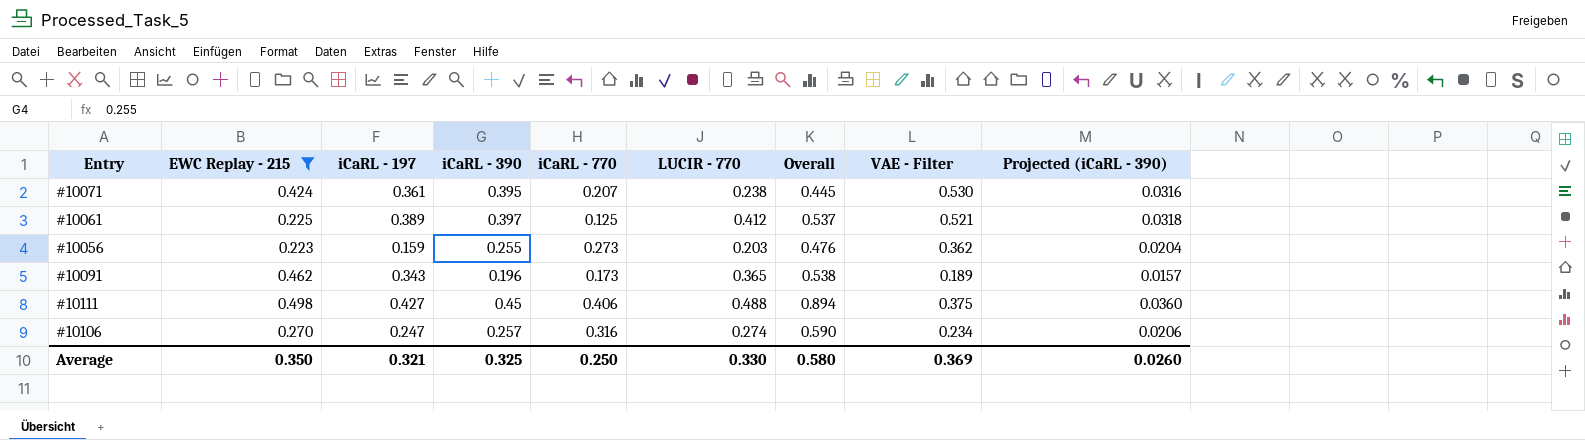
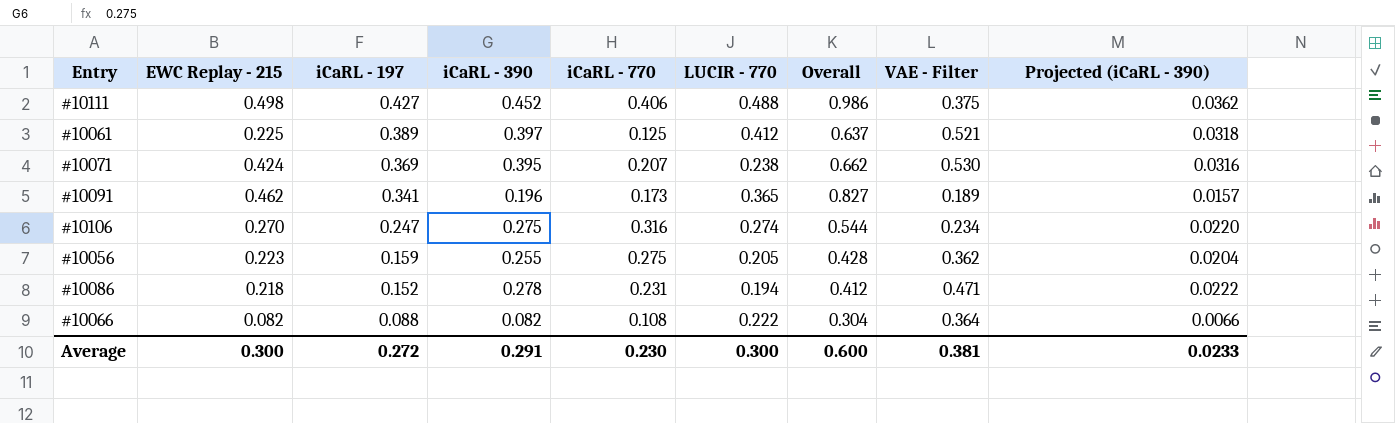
filter: EWC Replay - 215 >= 0.223 -> none
row order: none -> iCaRL - 197 descending
column Overall | formula: [iCaRL - 770] + [LUCIR - 770] -> [EWC Replay - 215] + [LUCIR - 770]
#10111 | iCaRL - 390: 0.45 -> 0.452
#10111 | Projected (iCaRL - 390): 0.0360 -> 0.0362
#10071 | iCaRL - 197: 0.361 -> 0.369
#10091 | iCaRL - 197: 0.343 -> 0.341
#10106 | iCaRL - 390: 0.257 -> 0.275
#10106 | Projected (iCaRL - 390): 0.0206 -> 0.0220
#10056 | iCaRL - 770: 0.273 -> 0.275
#10056 | LUCIR - 770: 0.203 -> 0.205
Average | EWC Replay - 215: 0.350 -> 0.300
Average | iCaRL - 197: 0.321 -> 0.272
Average | iCaRL - 390: 0.325 -> 0.291
Average | iCaRL - 770: 0.250 -> 0.230
Average | LUCIR - 770: 0.330 -> 0.300
Average | Overall: 0.580 -> 0.600
Average | VAE - Filter: 0.369 -> 0.381
Average | Projected (iCaRL - 390): 0.0260 -> 0.0233

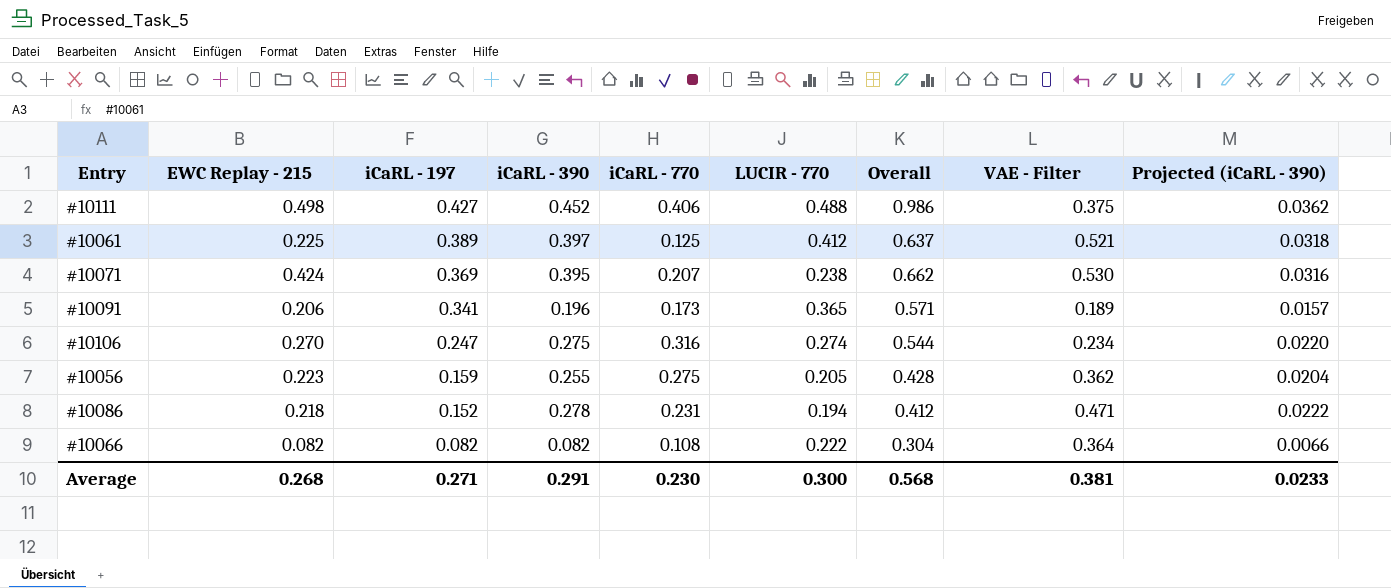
#10091 | EWC Replay - 215: 0.462 -> 0.206
#10091 | Overall: 0.827 -> 0.571
#10066 | iCaRL - 197: 0.088 -> 0.082
Average | EWC Replay - 215: 0.300 -> 0.268
Average | iCaRL - 197: 0.272 -> 0.271
Average | Overall: 0.600 -> 0.568

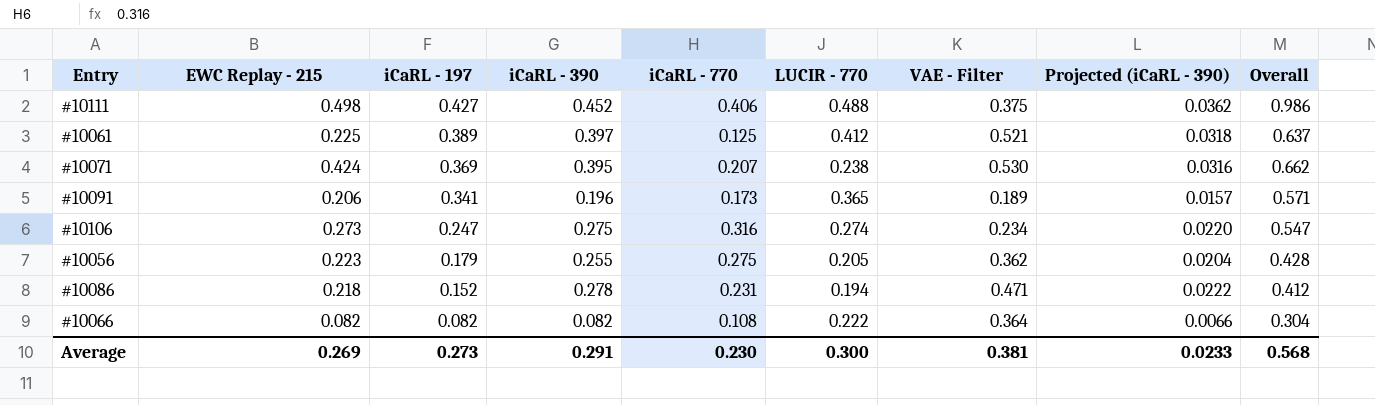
column Overall | position: 7 -> 9
#10106 | EWC Replay - 215: 0.270 -> 0.273
#10106 | Overall: 0.544 -> 0.547
#10056 | iCaRL - 197: 0.159 -> 0.179
Average | EWC Replay - 215: 0.268 -> 0.269
Average | iCaRL - 197: 0.271 -> 0.273

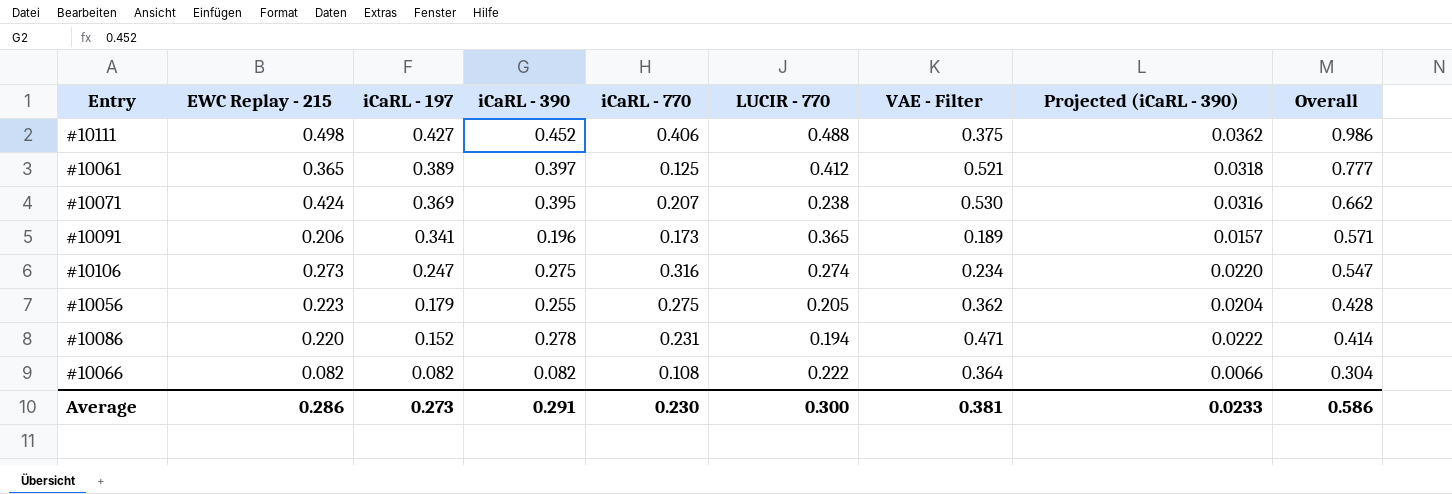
#10061 | EWC Replay - 215: 0.225 -> 0.365
#10061 | Overall: 0.637 -> 0.777
#10086 | EWC Replay - 215: 0.218 -> 0.220
#10086 | Overall: 0.412 -> 0.414
Average | EWC Replay - 215: 0.269 -> 0.286
Average | Overall: 0.568 -> 0.586

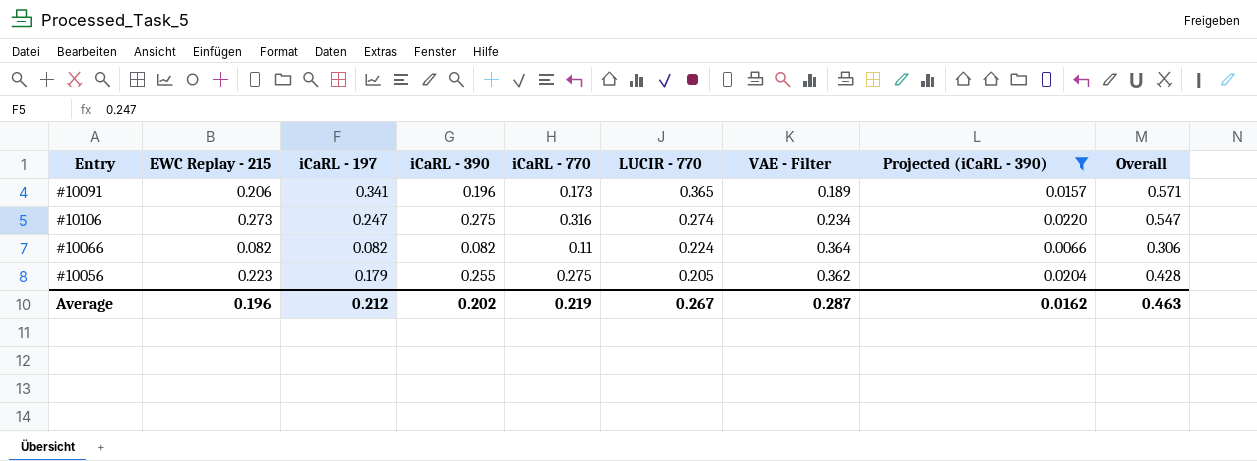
filter: none -> Projected (iCaRL - 390) <= 0.0220
row order: iCaRL - 197 descending -> LUCIR - 770 descending
#10066 | iCaRL - 770: 0.108 -> 0.11
#10066 | LUCIR - 770: 0.222 -> 0.224
#10066 | Overall: 0.304 -> 0.306
Average | EWC Replay - 215: 0.286 -> 0.196
Average | iCaRL - 197: 0.273 -> 0.212
Average | iCaRL - 390: 0.291 -> 0.202
Average | iCaRL - 770: 0.230 -> 0.219
Average | LUCIR - 770: 0.300 -> 0.267
Average | VAE - Filter: 0.381 -> 0.287
Average | Projected (iCaRL - 390): 0.0233 -> 0.0162
Average | Overall: 0.586 -> 0.463

